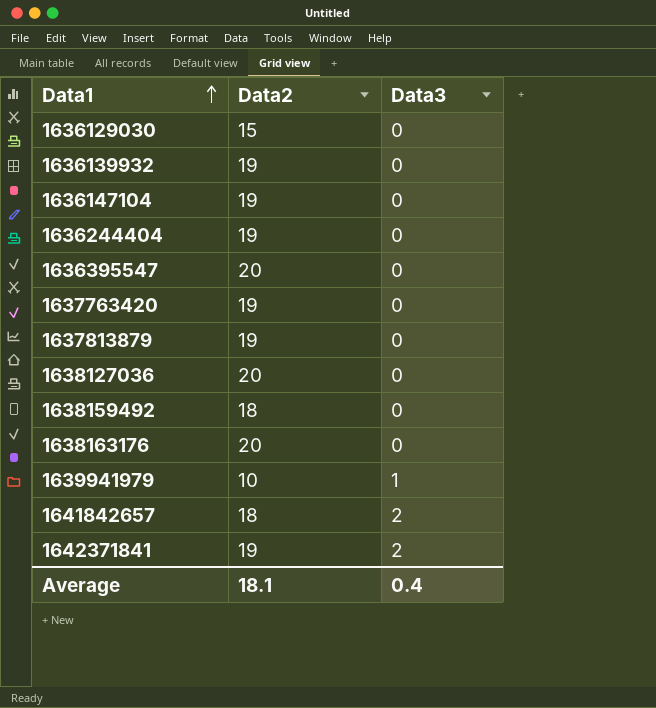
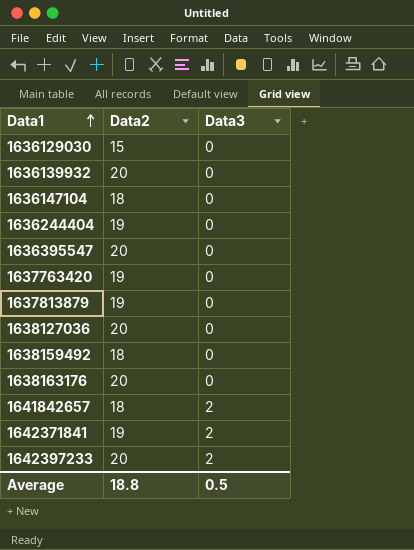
row 1639941979: 10 | 1 -> none
1636139932 | Data2: 19 -> 20
1636147104 | Data2: 19 -> 18
row 1642397233: none -> 20 | 2
Average | Data2: 18.1 -> 18.8
Average | Data3: 0.4 -> 0.5

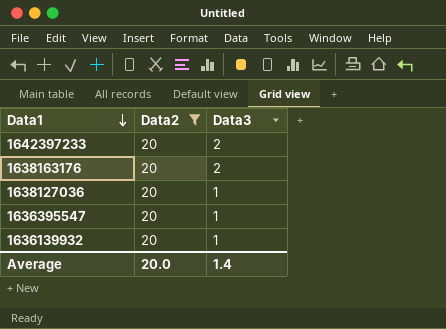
filter: none -> Data2 = 20
row order: Data1 ascending -> Data1 descending
1638163176 | Data3: 0 -> 2
1638127036 | Data3: 0 -> 1
1636395547 | Data3: 0 -> 1
1636139932 | Data3: 0 -> 1
Average | Data2: 18.8 -> 20.0
Average | Data3: 0.5 -> 1.4

